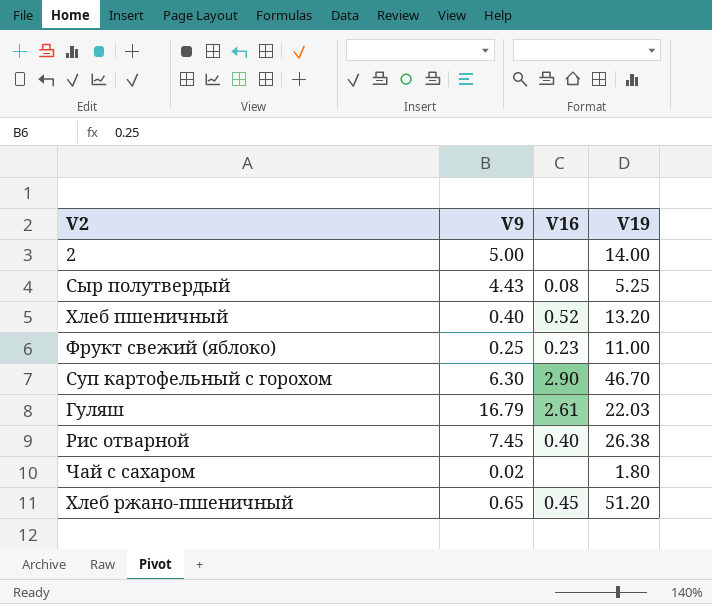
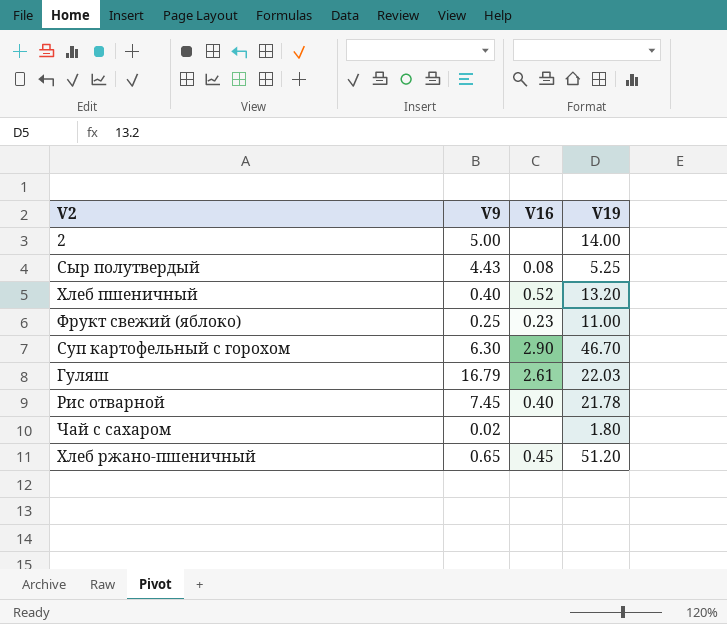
Рис отварной | V19: 26.38 -> 21.78

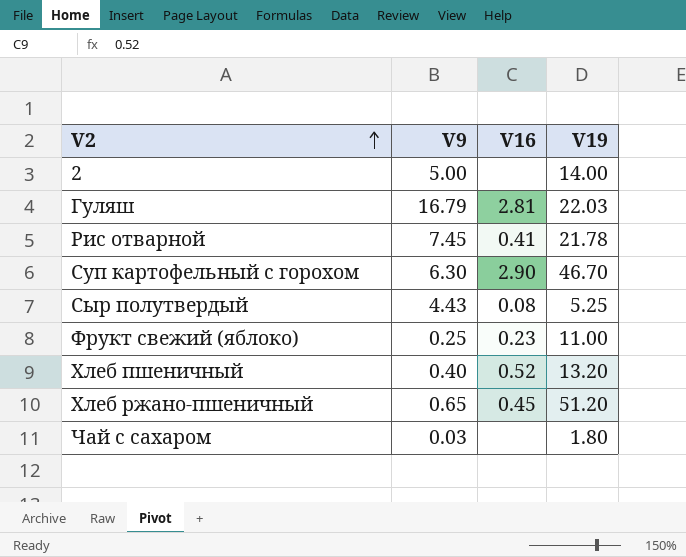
row order: none -> V2 ascending
Гуляш | V16: 2.61 -> 2.81
Рис отварной | V16: 0.40 -> 0.41
Чай с сахаром | V9: 0.02 -> 0.03

